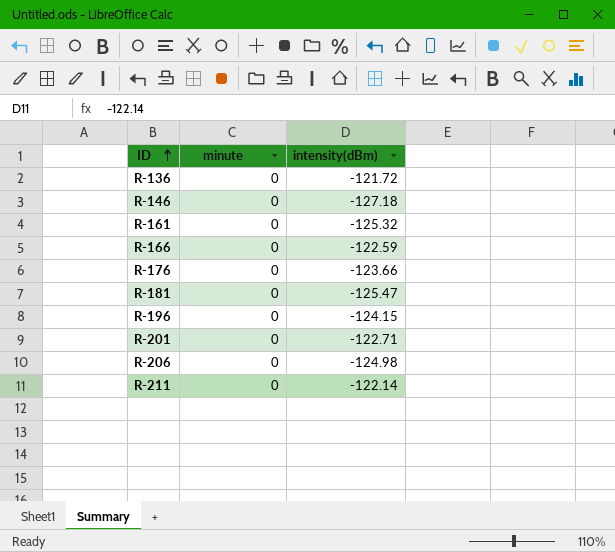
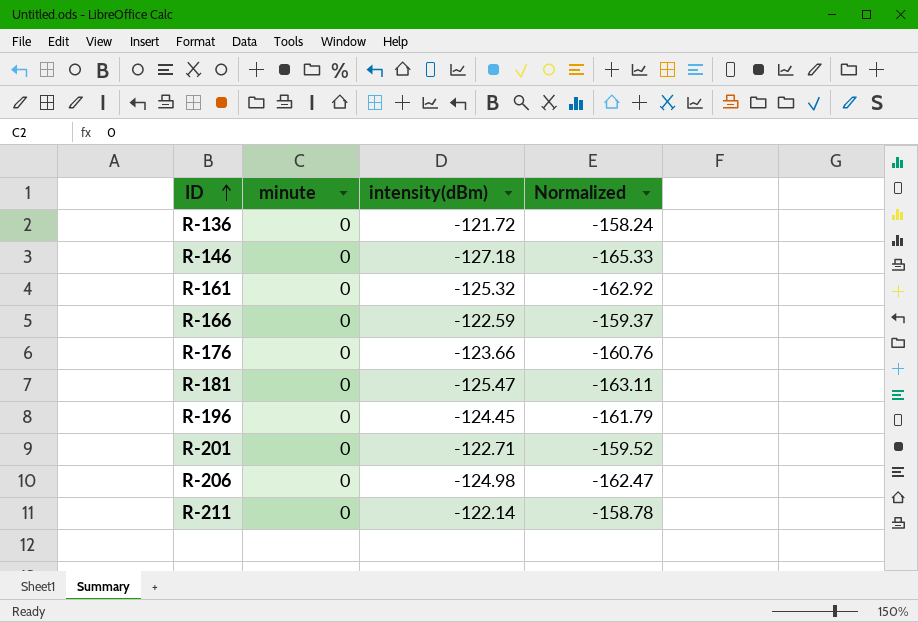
column Normalized | formula: none -> [intensity(dBm)] * 1.3
R-196 | intensity(dBm): -124.15 -> -124.45

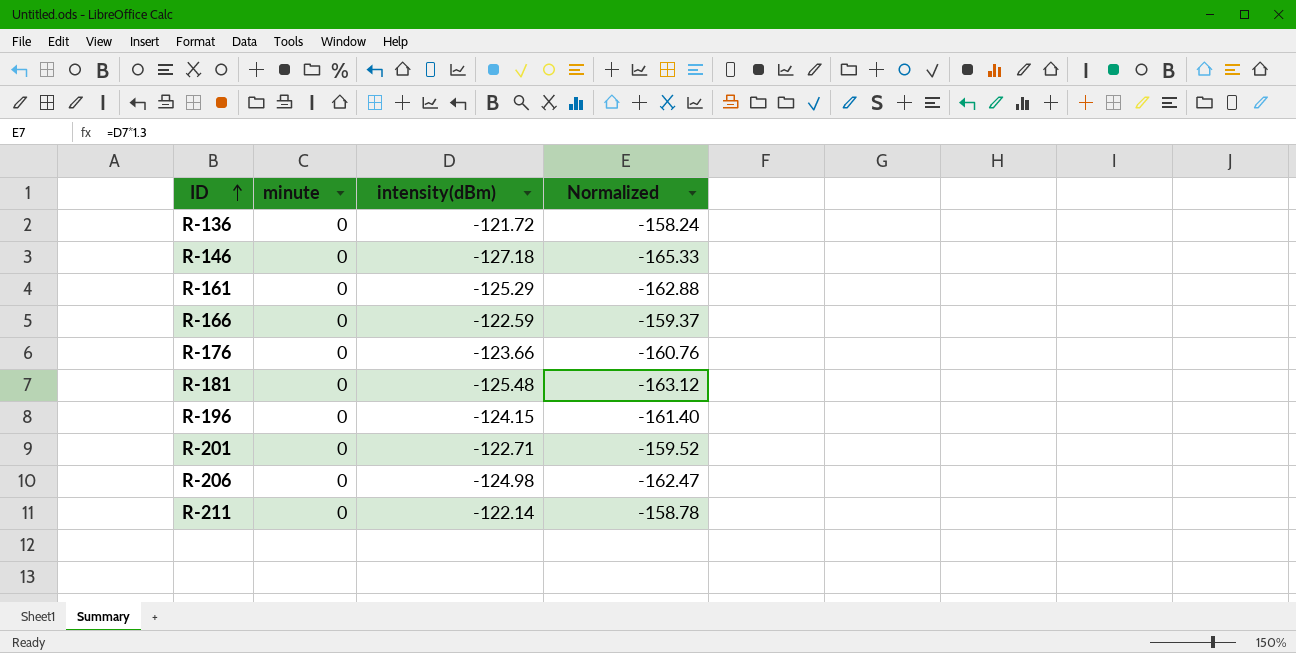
R-161 | intensity(dBm): -125.32 -> -125.29
R-161 | Normalized: -162.92 -> -162.88
R-181 | intensity(dBm): -125.47 -> -125.48
R-181 | Normalized: -163.11 -> -163.12
R-196 | intensity(dBm): -124.45 -> -124.15
R-196 | Normalized: -161.79 -> -161.40

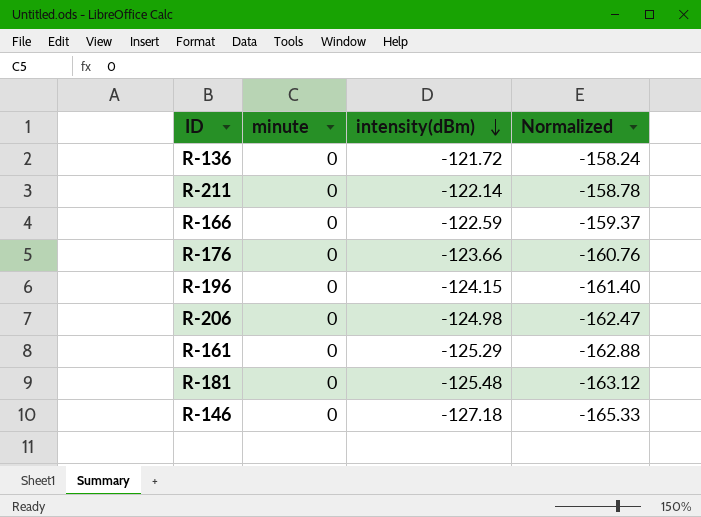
row order: ID ascending -> intensity(dBm) descending
row R-201: 0 | -122.71 | -159.52 -> none

